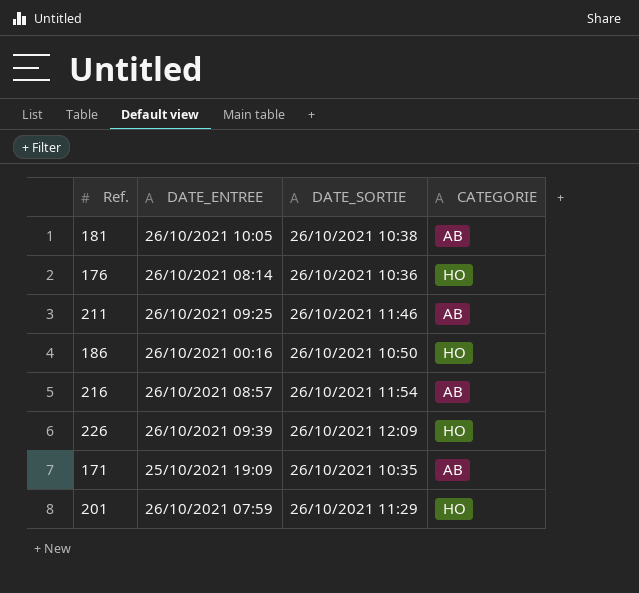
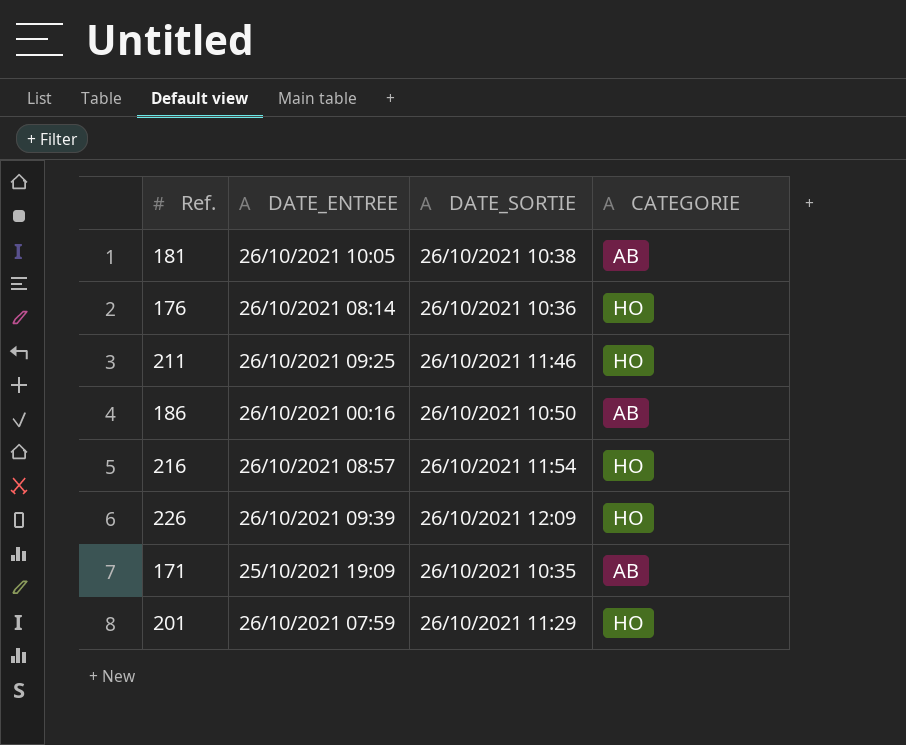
211 | CATEGORIE: AB -> HO
186 | CATEGORIE: HO -> AB
216 | CATEGORIE: AB -> HO

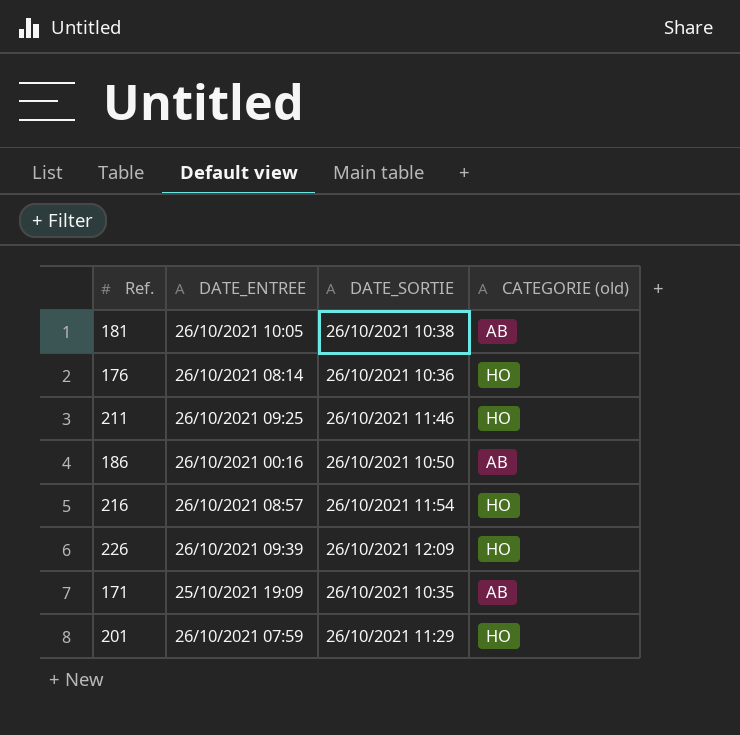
column name: CATEGORIE -> CATEGORIE (old)

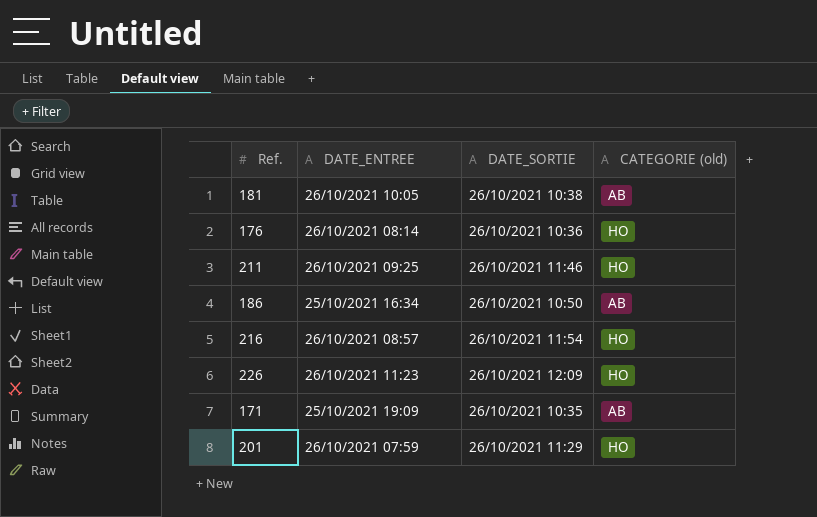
186 | DATE_ENTREE: 26/10/2021 00:16 -> 25/10/2021 16:34
226 | DATE_ENTREE: 26/10/2021 09:39 -> 26/10/2021 11:23

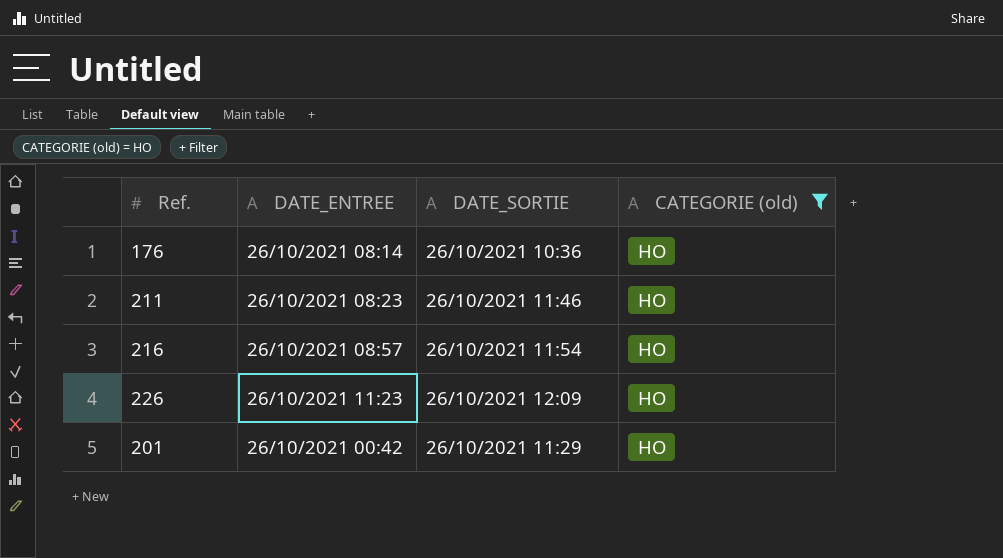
filter: none -> CATEGORIE (old) = HO
211 | DATE_ENTREE: 26/10/2021 09:25 -> 26/10/2021 08:23
201 | DATE_ENTREE: 26/10/2021 07:59 -> 26/10/2021 00:42

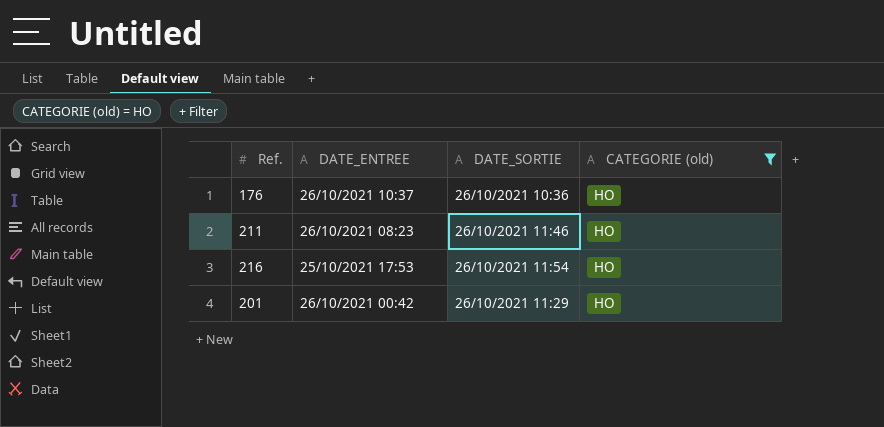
row 226: 26/10/2021 11:23 | 26/10/2021 12:09 | HO -> none
176 | DATE_ENTREE: 26/10/2021 08:14 -> 26/10/2021 10:37
216 | DATE_ENTREE: 26/10/2021 08:57 -> 25/10/2021 17:53

